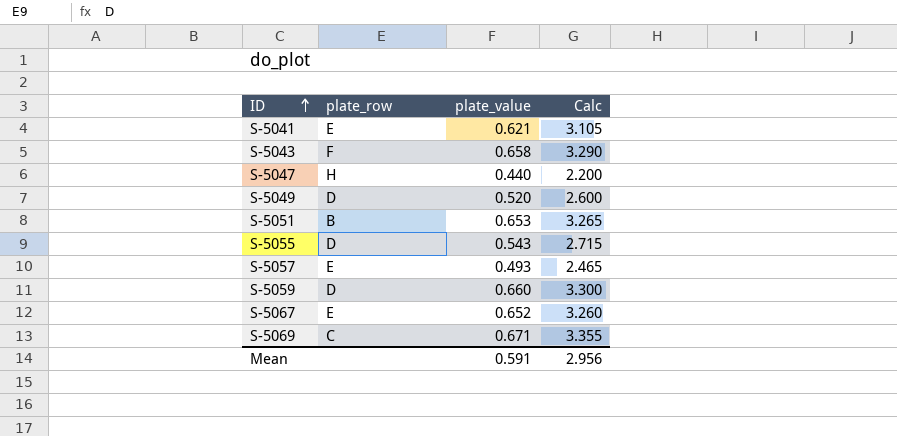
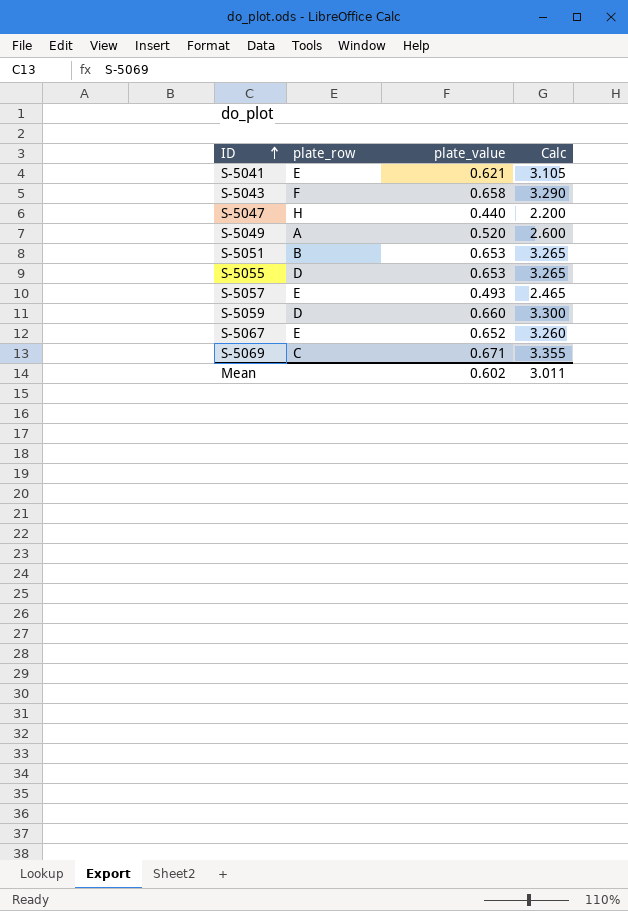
S-5049 | plate_row: D -> A
S-5055 | plate_value: 0.543 -> 0.653
S-5055 | Calc: 2.715 -> 3.265
Mean | plate_value: 0.591 -> 0.602
Mean | Calc: 2.956 -> 3.011

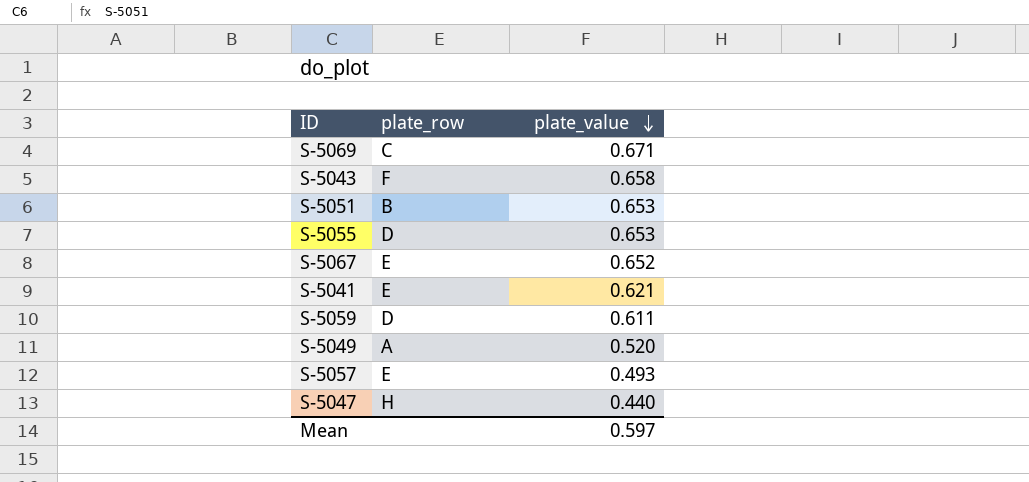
row order: ID ascending -> plate_value descending
column Calc | formula: [plate_value] * 5 -> none
S-5059 | plate_value: 0.660 -> 0.611
Mean | plate_value: 0.602 -> 0.597

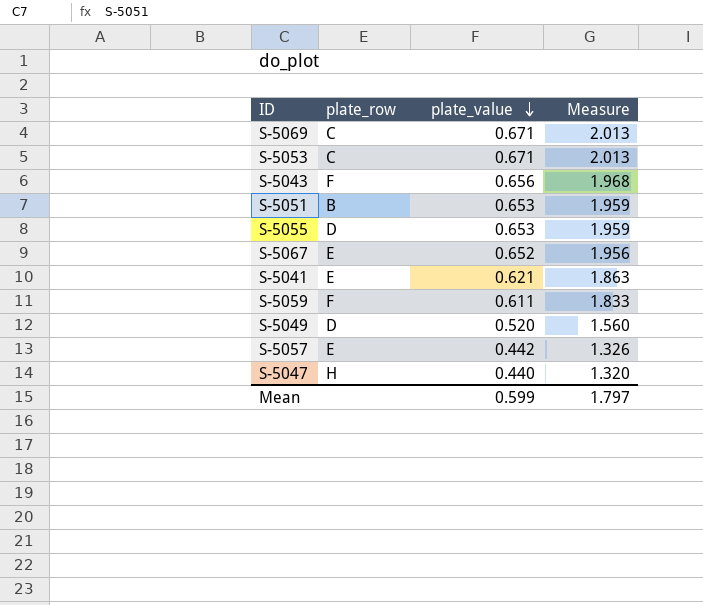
column Measure | formula: none -> [plate_value] * 3
row S-5053: none -> C | 0.671 | 2.013
S-5043 | plate_value: 0.658 -> 0.656
S-5059 | plate_row: D -> F
S-5049 | plate_row: A -> D
S-5057 | plate_value: 0.493 -> 0.442
Mean | plate_value: 0.597 -> 0.599

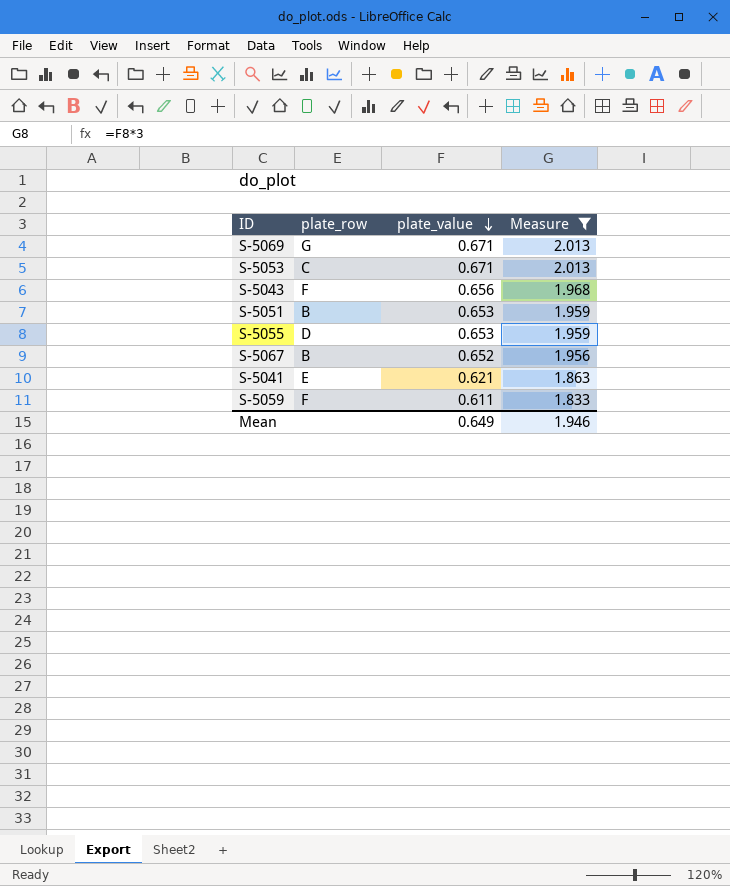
filter: none -> Measure >= 1.833
S-5069 | plate_row: C -> G
S-5067 | plate_row: E -> B
Mean | plate_value: 0.599 -> 0.649
Mean | Measure: 1.797 -> 1.946

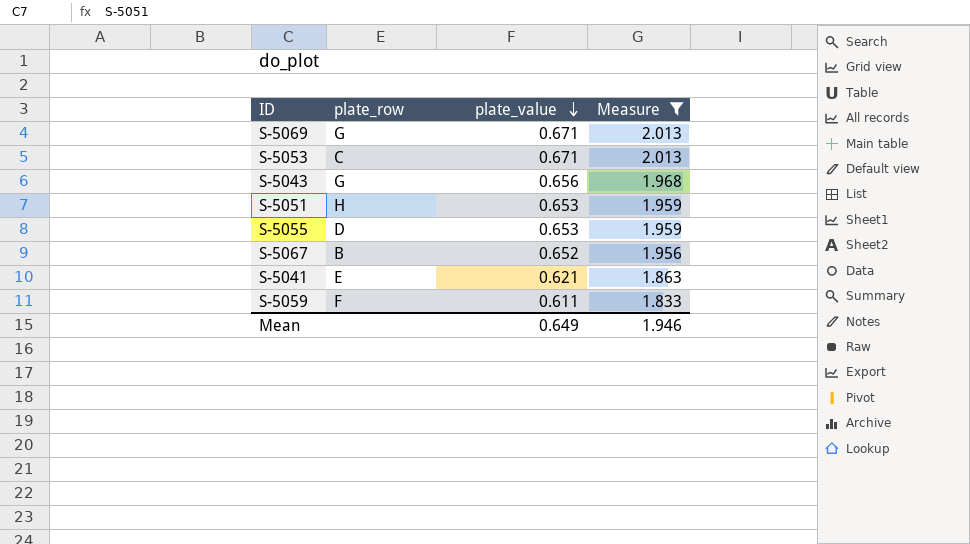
S-5043 | plate_row: F -> G
S-5051 | plate_row: B -> H

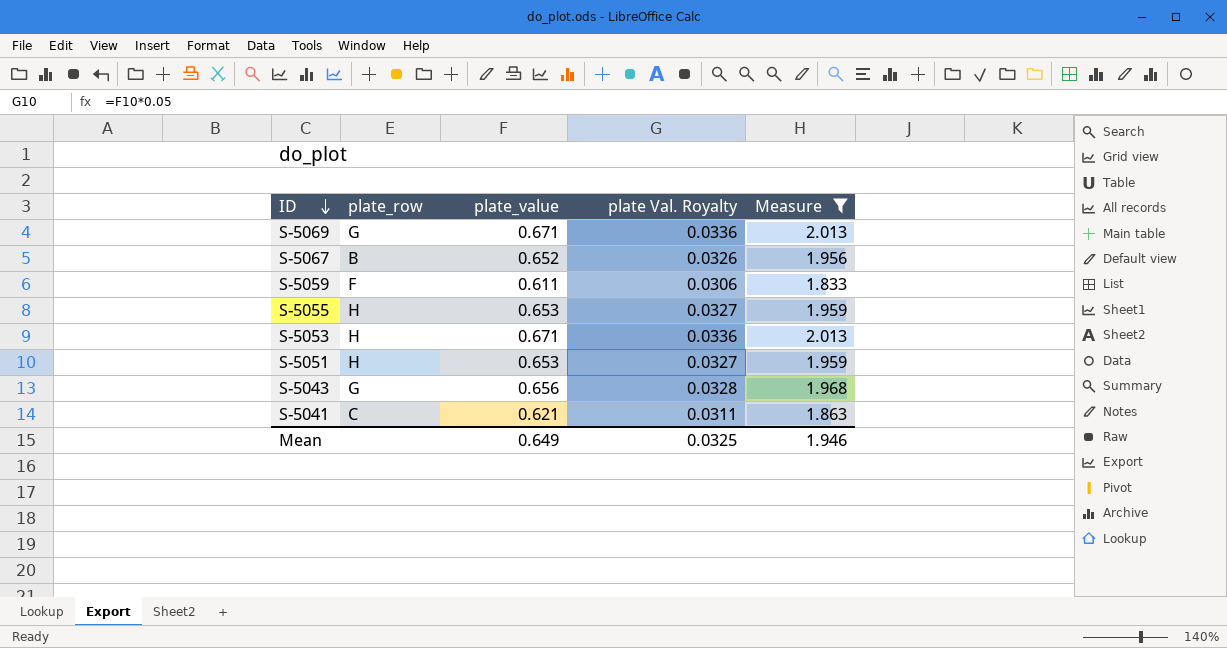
row order: plate_value descending -> ID descending
column plate Val. Royalty | formula: none -> [plate_value] * 0.05
S-5055 | plate_row: D -> H
S-5053 | plate_row: C -> H
S-5041 | plate_row: E -> C

